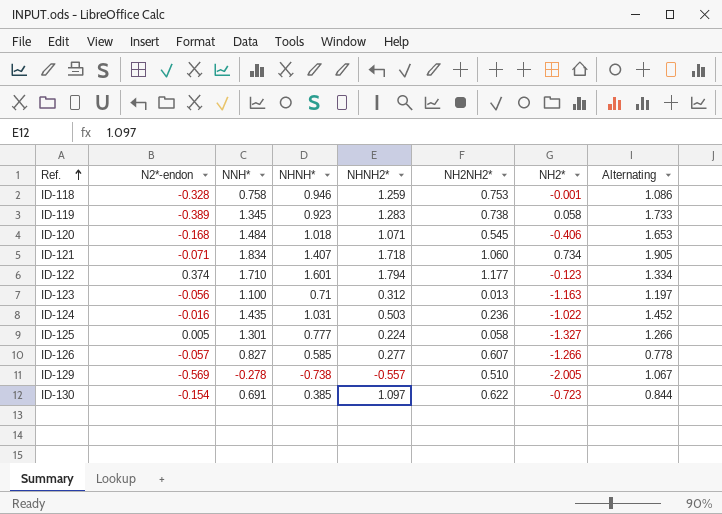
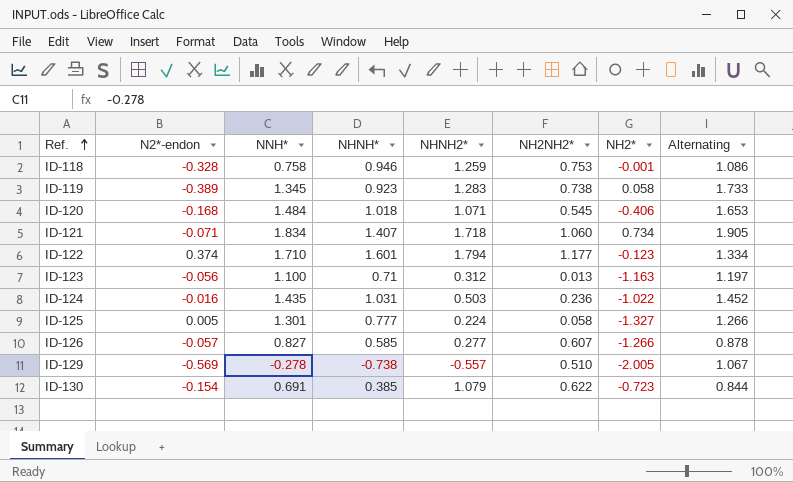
ID-126 | Alternating: 0.778 -> 0.878
ID-130 | NHNH2*: 1.097 -> 1.079

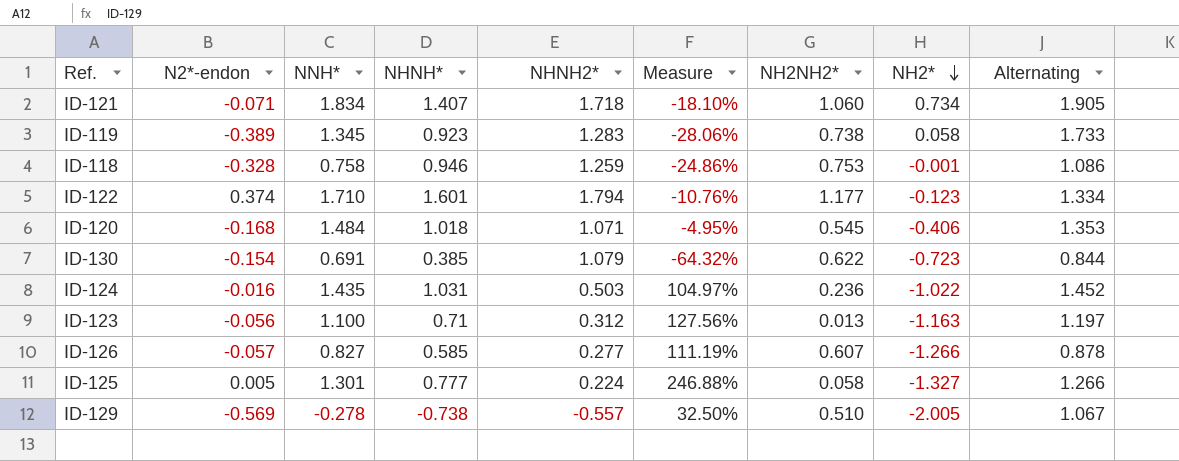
row order: Ref. ascending -> NH2* descending
column Measure | formula: none -> ([NHNH*] - [NHNH2*]) / [NHNH2*]
ID-120 | Alternating: 1.653 -> 1.353

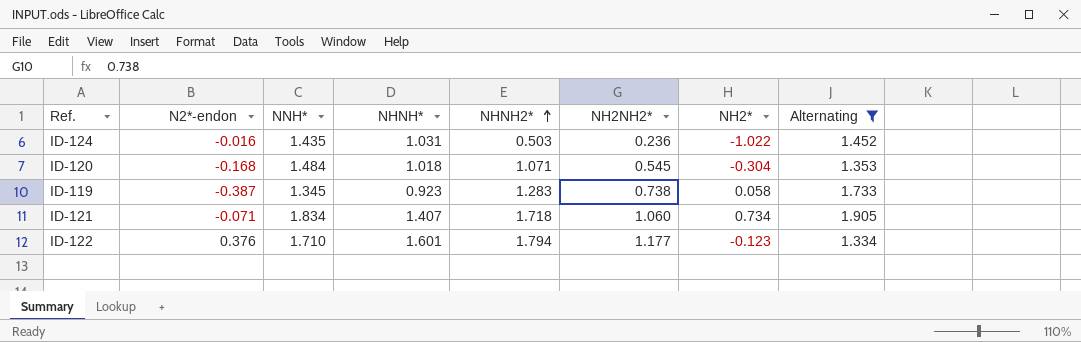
filter: none -> Alternating >= 1.334
row order: NH2* descending -> NHNH2* ascending
column Measure | formula: ([NHNH*] - [NHNH2*]) / [NHNH2*] -> none
ID-120 | NH2*: -0.406 -> -0.304
ID-119 | N2*-endon: -0.389 -> -0.387
ID-122 | N2*-endon: 0.374 -> 0.376

